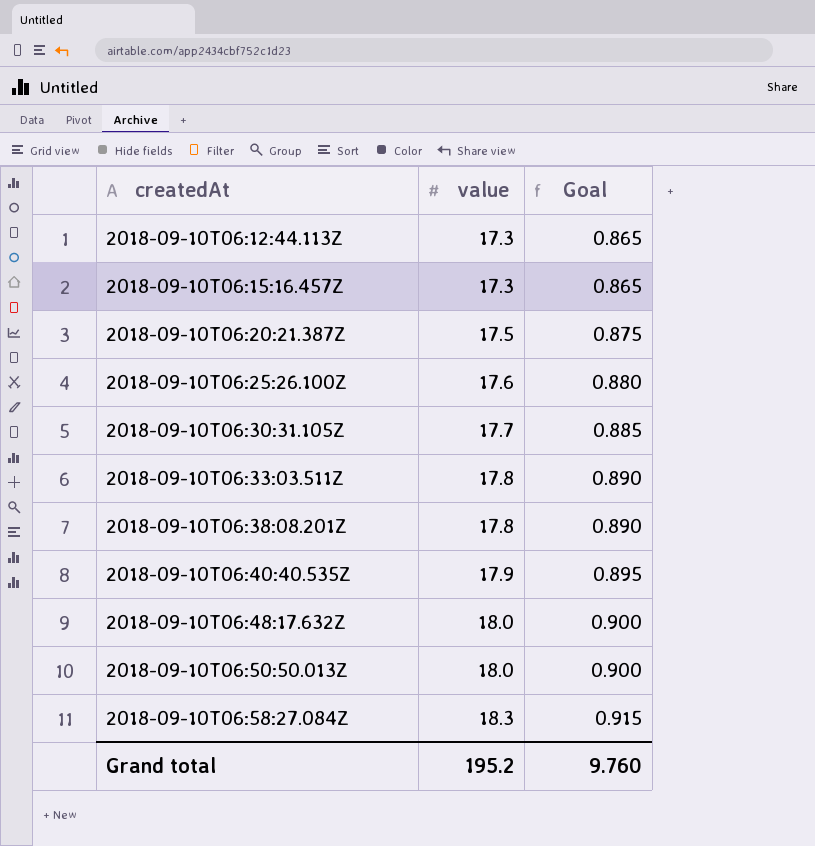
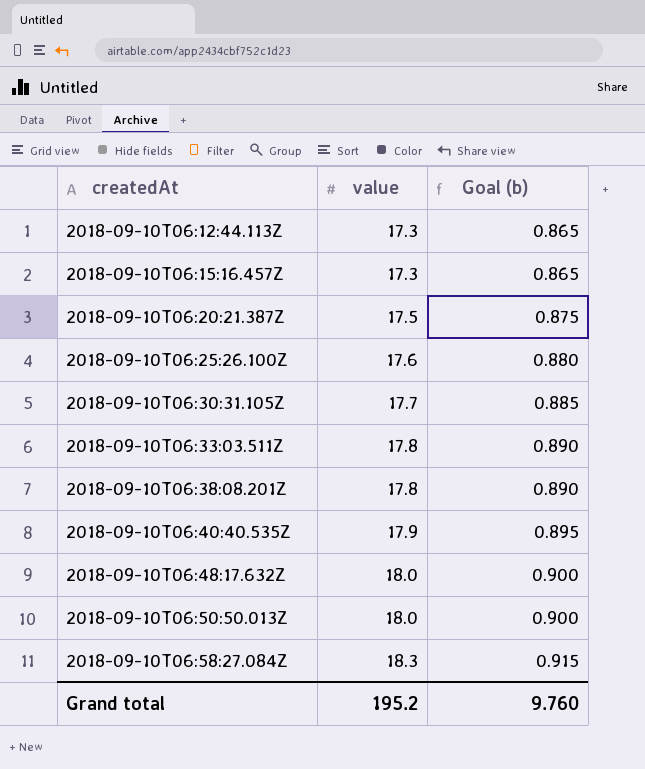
column name: Goal -> Goal (b)

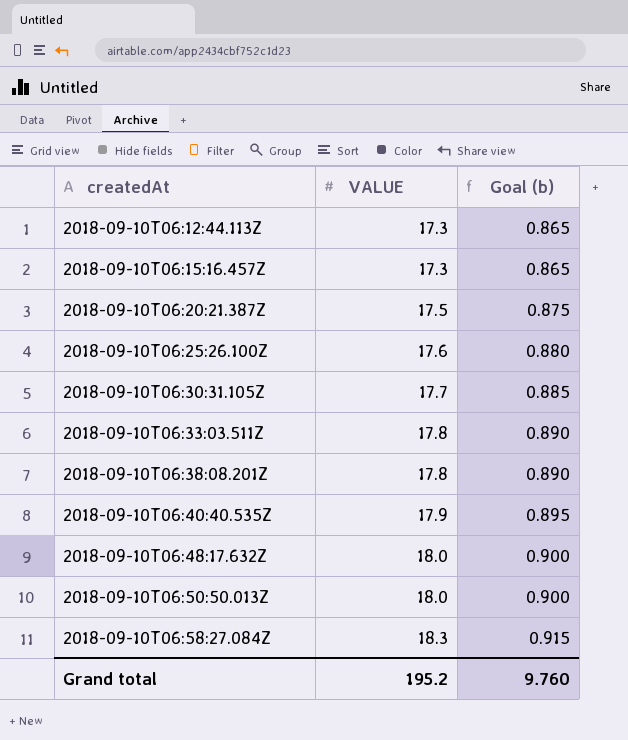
column name: value -> VALUE

